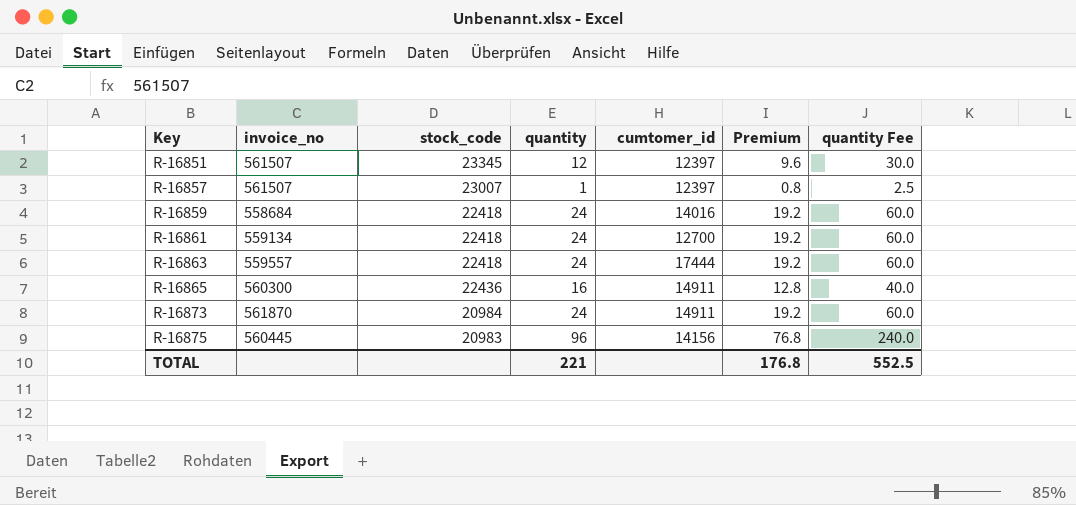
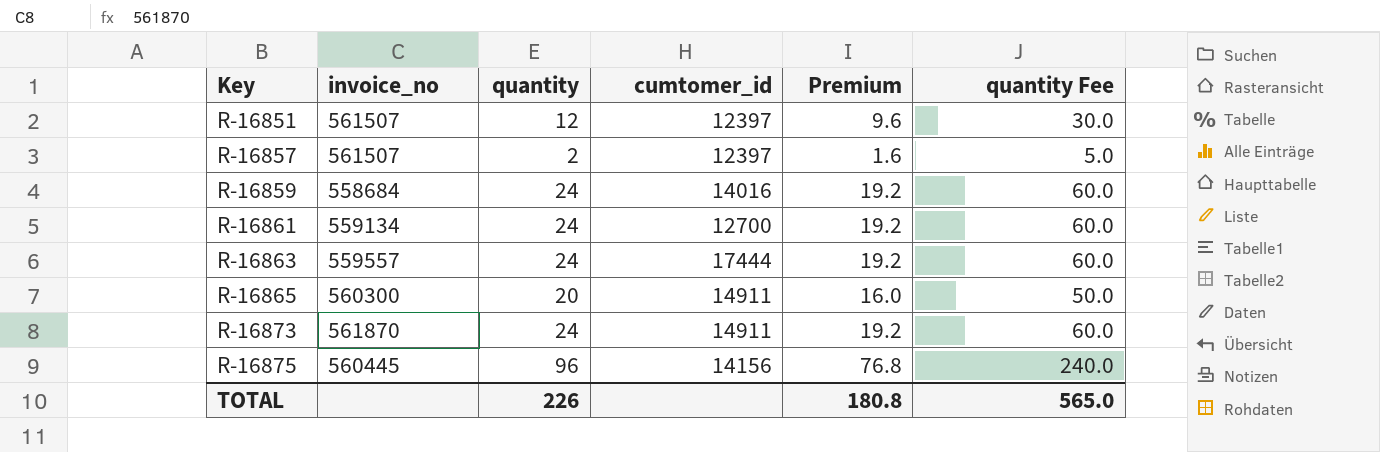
column stock_code | position: 3 -> none
R-16857 | quantity: 1 -> 2
R-16857 | Premium: 0.8 -> 1.6
R-16857 | quantity Fee: 2.5 -> 5.0
R-16865 | quantity: 16 -> 20
R-16865 | Premium: 12.8 -> 16.0
R-16865 | quantity Fee: 40.0 -> 50.0
TOTAL | quantity: 221 -> 226
TOTAL | Premium: 176.8 -> 180.8
TOTAL | quantity Fee: 552.5 -> 565.0

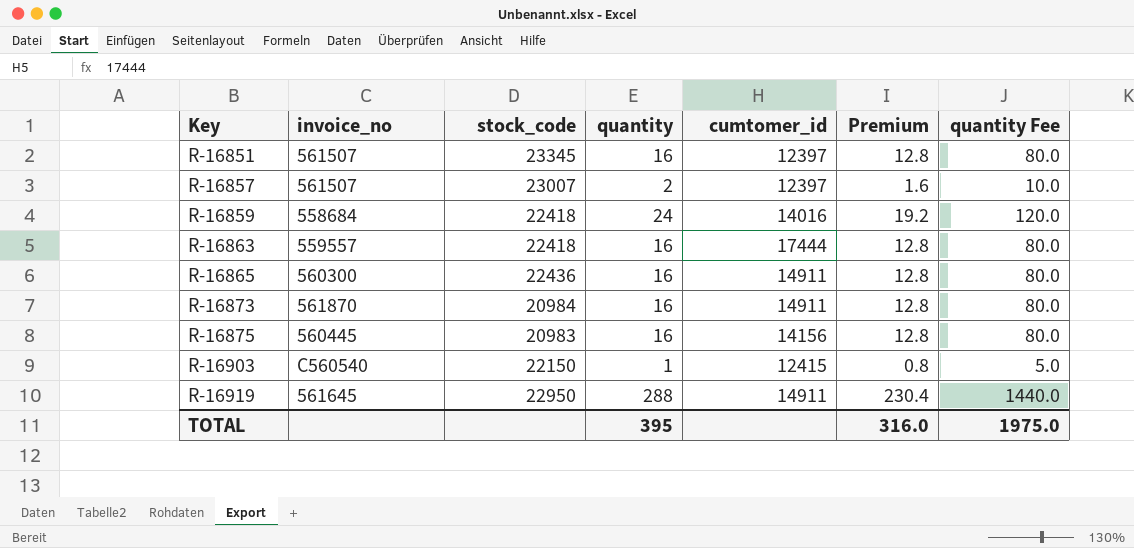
column stock_code | position: none -> 3
column quantity Fee | formula: [quantity] * 2.5 -> [quantity] * 5
row R-16861: 559134 | 24 | 12700 | 19.2 | 60.0 -> none
R-16851 | quantity: 12 -> 16
R-16851 | Premium: 9.6 -> 12.8
R-16863 | quantity: 24 -> 16
R-16863 | Premium: 19.2 -> 12.8
R-16865 | quantity: 20 -> 16
R-16865 | Premium: 16.0 -> 12.8
R-16873 | quantity: 24 -> 16
R-16873 | Premium: 19.2 -> 12.8
R-16875 | quantity: 96 -> 16
R-16875 | Premium: 76.8 -> 12.8
row R-16903: none -> C560540 | 22150 | 1 | 12415 | 0.8 | 5.0
row R-16919: none -> 561645 | 22950 | 288 | 14911 | 230.4 | 1440.0
TOTAL | quantity: 226 -> 395
TOTAL | Premium: 180.8 -> 316.0
TOTAL | quantity Fee: 565.0 -> 1975.0

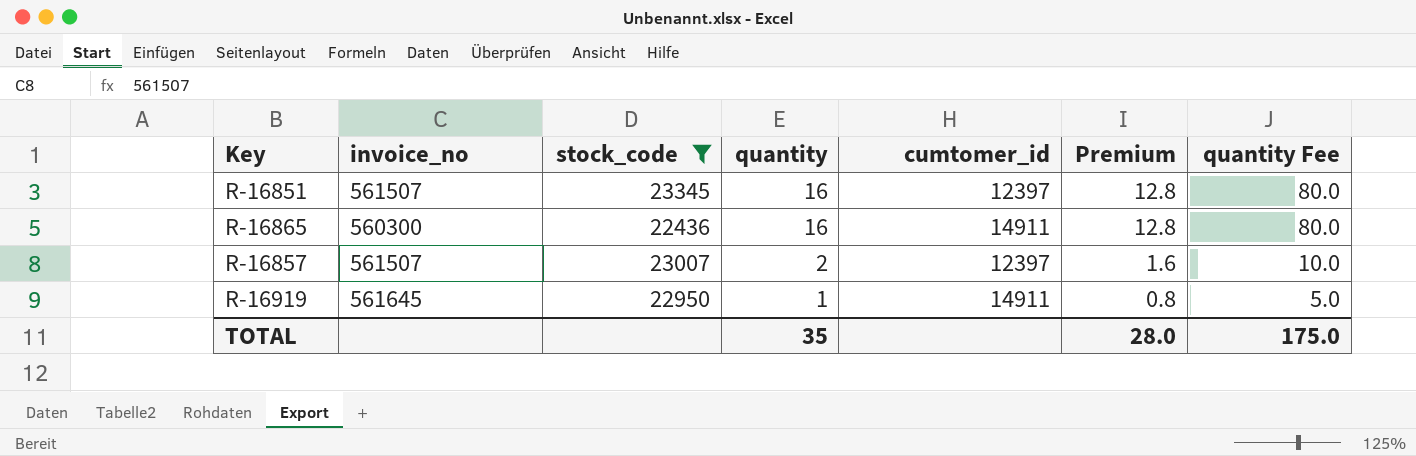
filter: none -> stock_code >= 22436
row order: Key ascending -> quantity descending
R-16919 | quantity: 288 -> 1
R-16919 | Premium: 230.4 -> 0.8
R-16919 | quantity Fee: 1440.0 -> 5.0
TOTAL | quantity: 395 -> 35
TOTAL | Premium: 316.0 -> 28.0
TOTAL | quantity Fee: 1975.0 -> 175.0

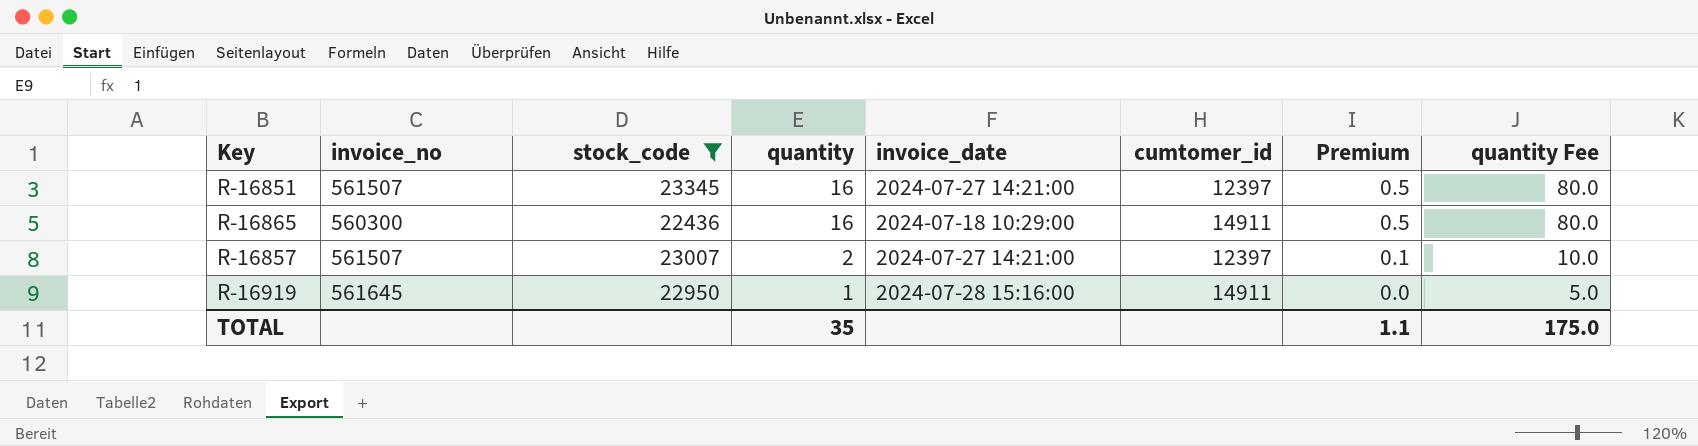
column invoice_date | position: none -> 5
column Premium | formula: [quantity] * 0.8 -> [quantity] * 0.03
TOTAL | Premium: 28.0 -> 1.1

